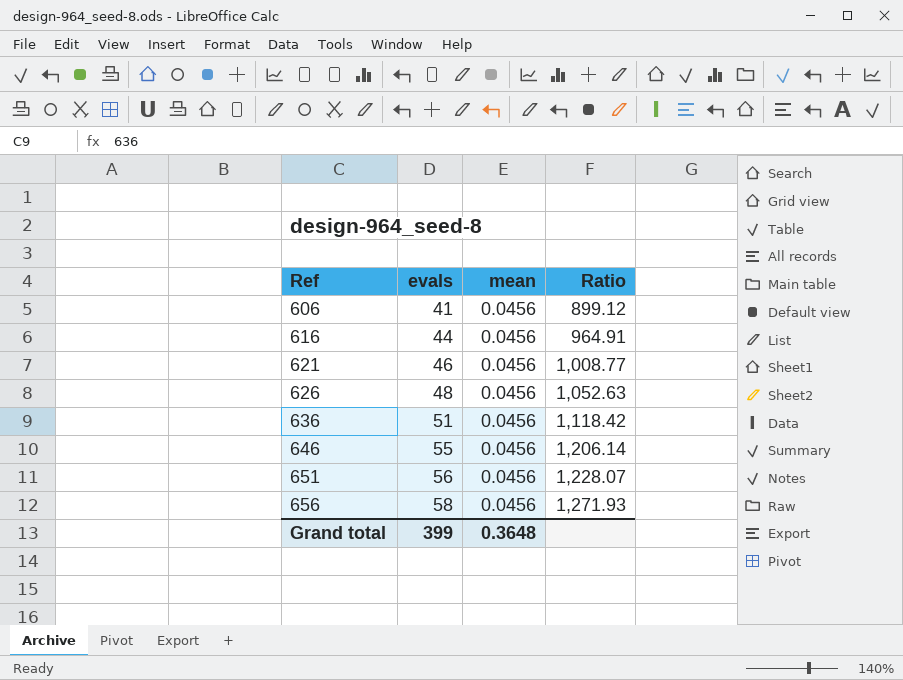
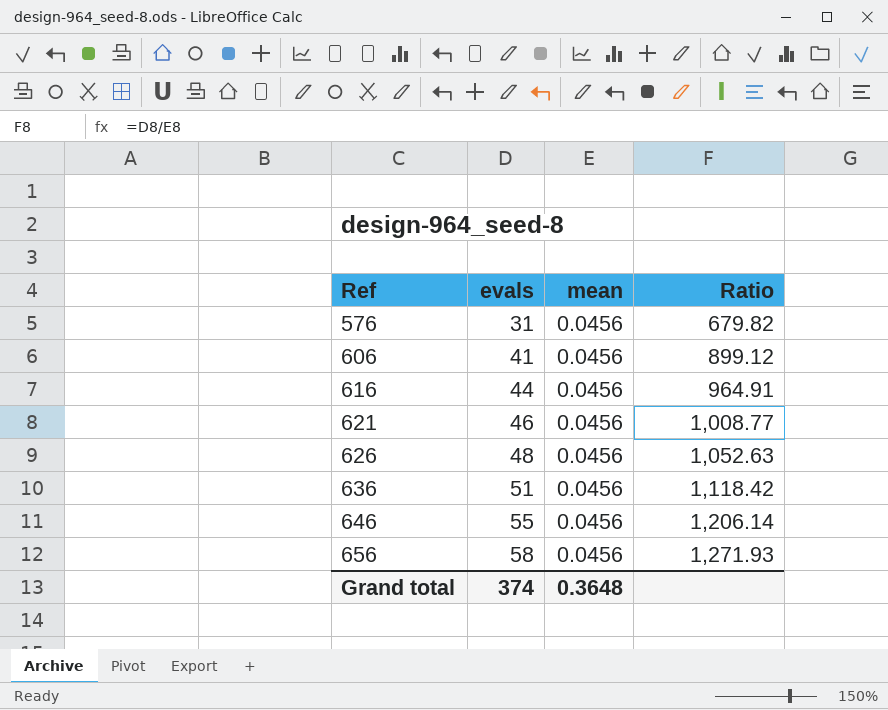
row 651: 56 | 0.0456 | 1,228.07 -> none
row 576: none -> 31 | 0.0456 | 679.82
Grand total | evals: 399 -> 374

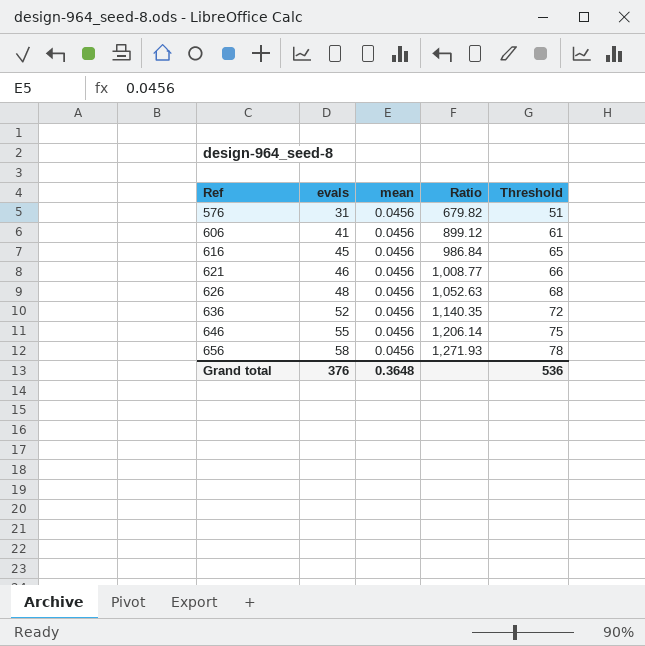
column Threshold | formula: none -> [evals] + 20
616 | evals: 44 -> 45
616 | Ratio: 964.91 -> 986.84
636 | evals: 51 -> 52
636 | Ratio: 1,118.42 -> 1,140.35
Grand total | evals: 374 -> 376

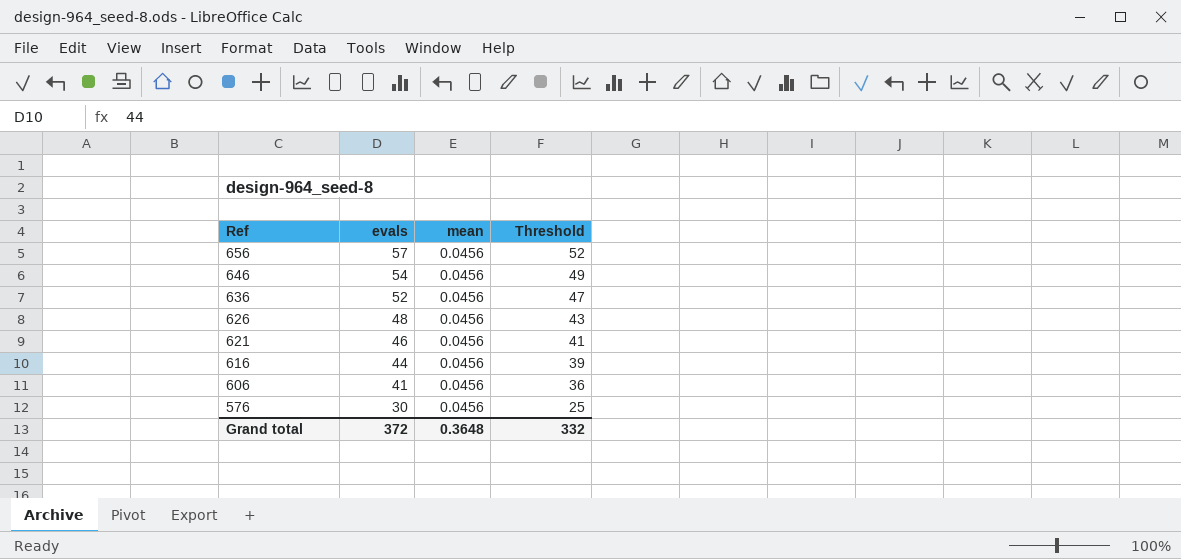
row order: Ref ascending -> Ref descending
column Ratio | formula: [evals] / [mean] -> none
column Threshold | formula: [evals] + 20 -> [evals] - 5
656 | evals: 58 -> 57
646 | evals: 55 -> 54
616 | evals: 45 -> 44
576 | evals: 31 -> 30
Grand total | evals: 376 -> 372
Grand total | Threshold: 536 -> 332

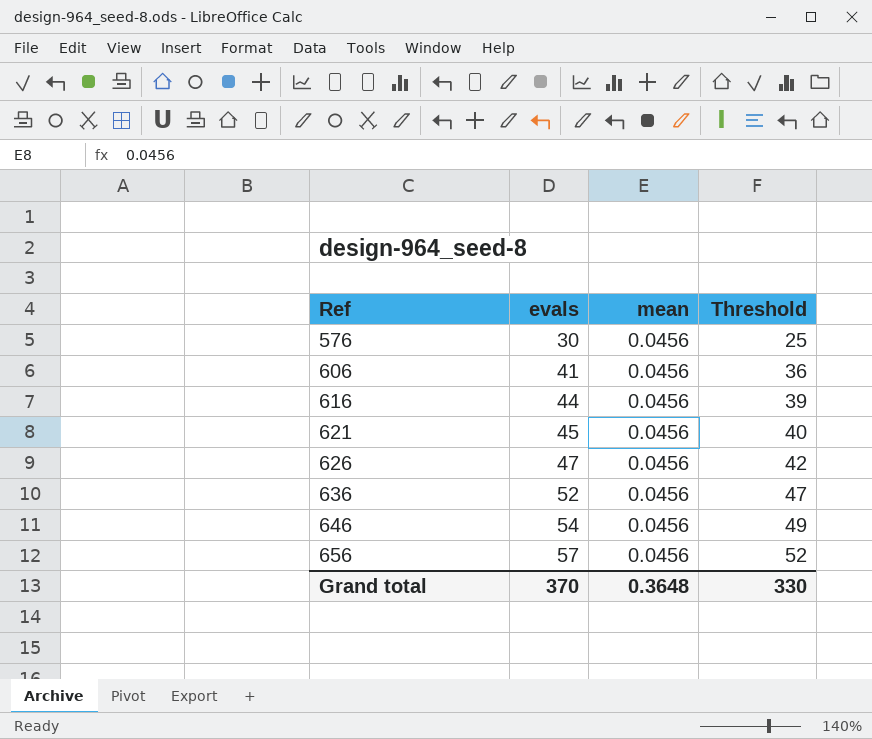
row order: Ref descending -> Ref ascending
621 | evals: 46 -> 45
621 | Threshold: 41 -> 40
626 | evals: 48 -> 47
626 | Threshold: 43 -> 42
Grand total | evals: 372 -> 370
Grand total | Threshold: 332 -> 330

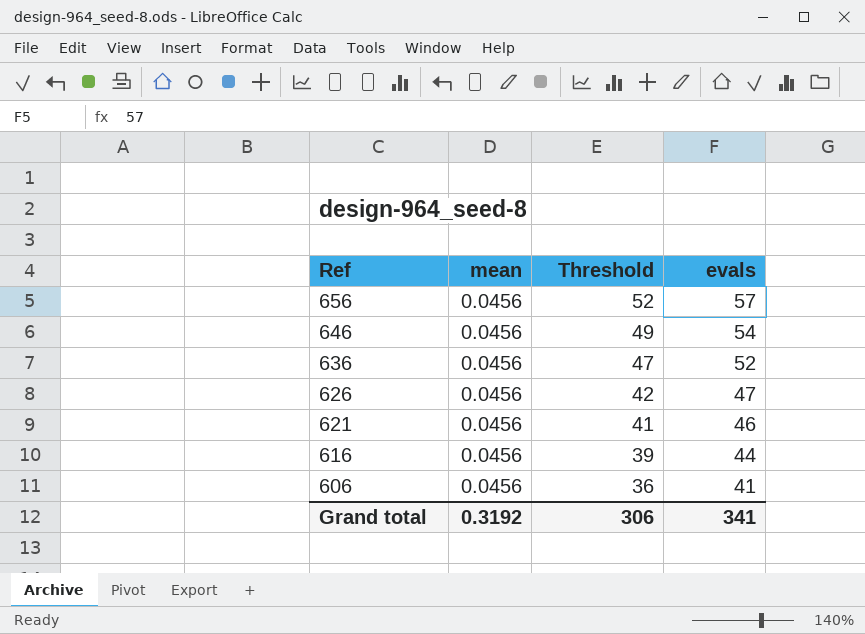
row order: Ref ascending -> Ref descending
column evals | position: 2 -> 4
row 576: 30 | 0.0456 | 25 -> none
621 | Threshold: 40 -> 41
621 | evals: 45 -> 46
Grand total | mean: 0.3648 -> 0.3192
Grand total | Threshold: 330 -> 306
Grand total | evals: 370 -> 341

